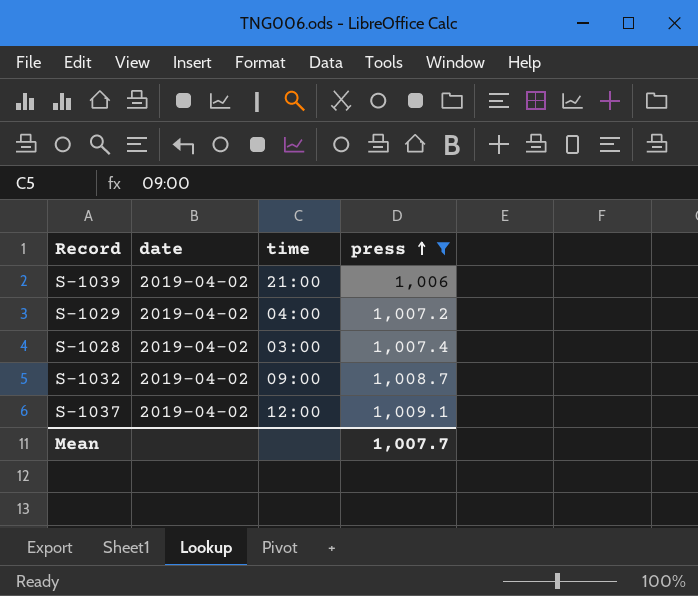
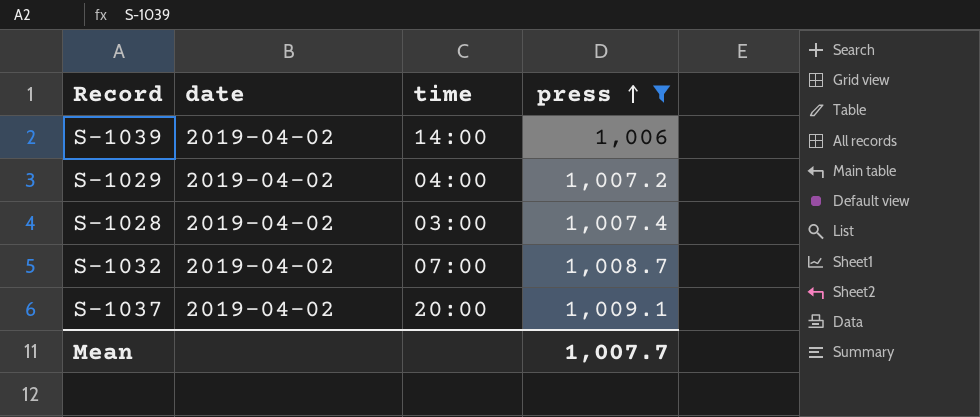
S-1039 | time: 21:00 -> 14:00
S-1032 | time: 09:00 -> 07:00
S-1037 | time: 12:00 -> 20:00

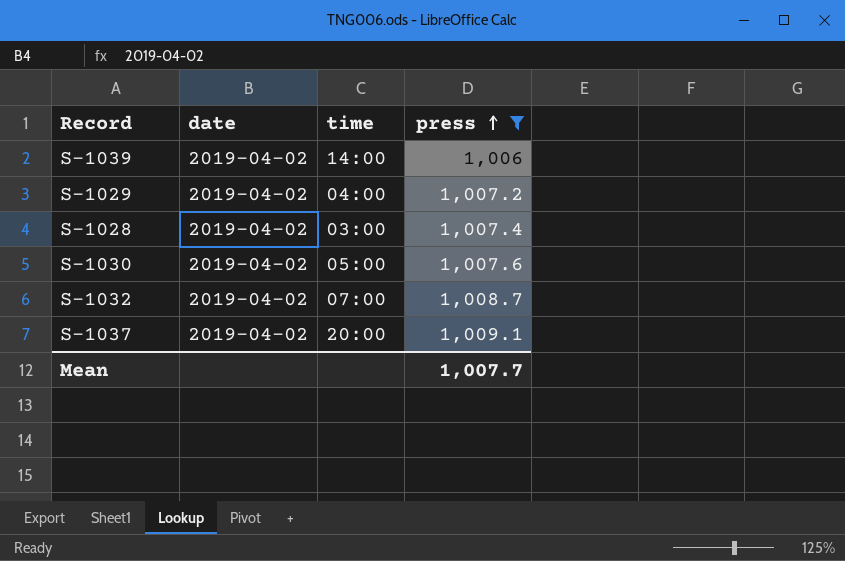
row S-1030: none -> 2019-04-02 | 05:00 | 1,007.6

